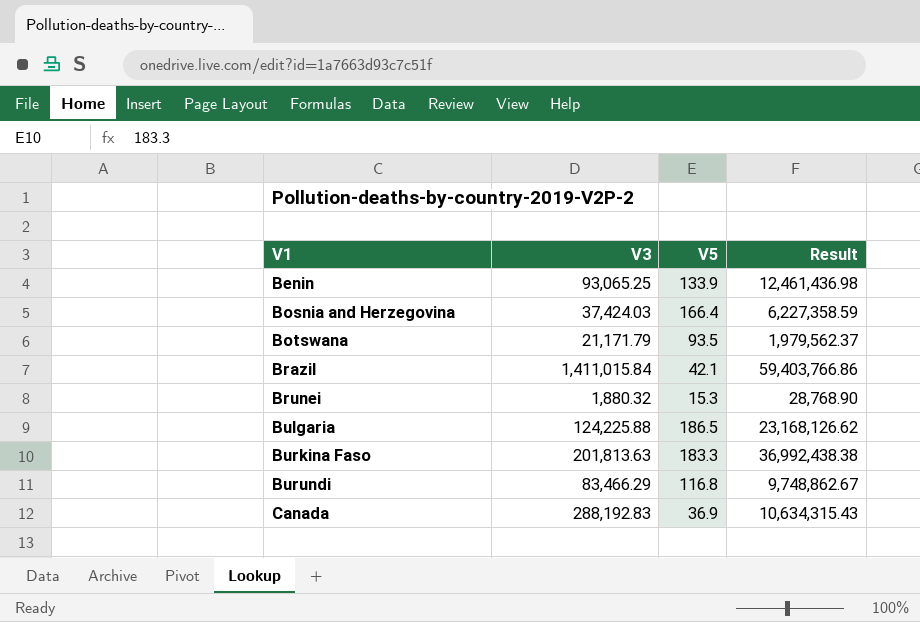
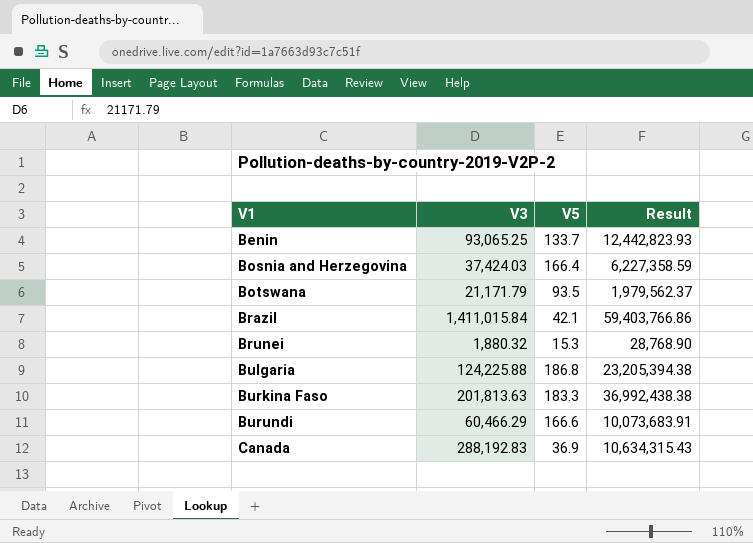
Benin | V5: 133.9 -> 133.7
Benin | Result: 12,461,436.98 -> 12,442,823.93
Bulgaria | V5: 186.5 -> 186.8
Bulgaria | Result: 23,168,126.62 -> 23,205,394.38
Burundi | V3: 83,466.29 -> 60,466.29
Burundi | V5: 116.8 -> 166.6
Burundi | Result: 9,748,862.67 -> 10,073,683.91

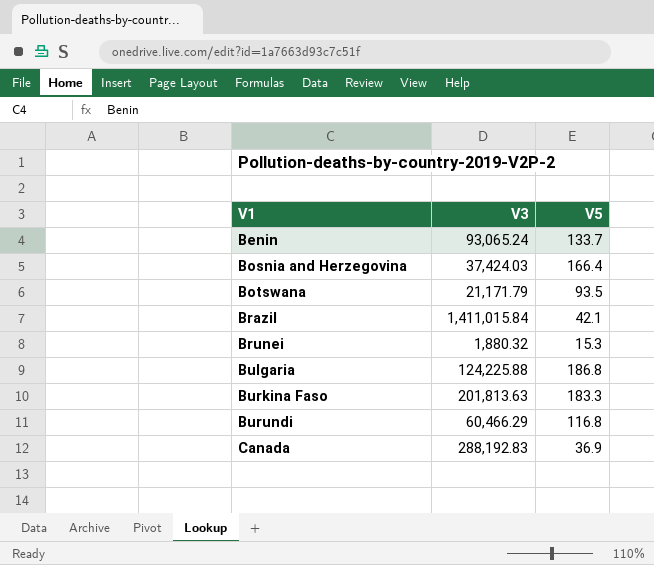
column Result | formula: [V3] * [V5] -> none
Benin | V3: 93,065.25 -> 93,065.24
Burundi | V5: 166.6 -> 116.8

